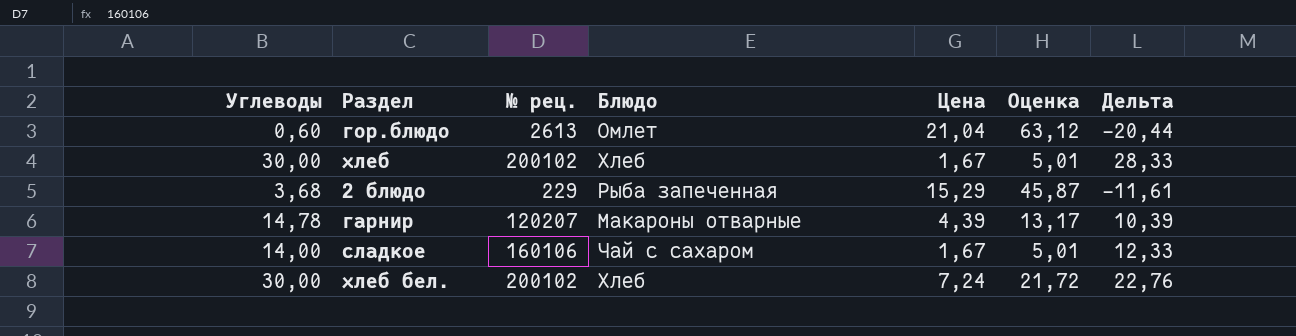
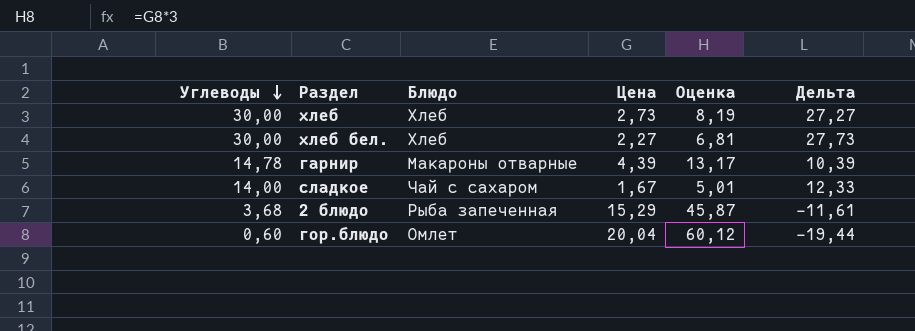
row order: none -> Углеводы descending
column № рец. | position: 3 -> none
хлеб | Цена: 1,67 -> 2,73
хлеб | Оценка: 5,01 -> 8,19
хлеб | Дельта: 28,33 -> 27,27
хлеб бел. | Цена: 7,24 -> 2,27
хлеб бел. | Оценка: 21,72 -> 6,81
хлеб бел. | Дельта: 22,76 -> 27,73
гор.блюдо | Цена: 21,04 -> 20,04
гор.блюдо | Оценка: 63,12 -> 60,12
гор.блюдо | Дельта: -20,44 -> -19,44

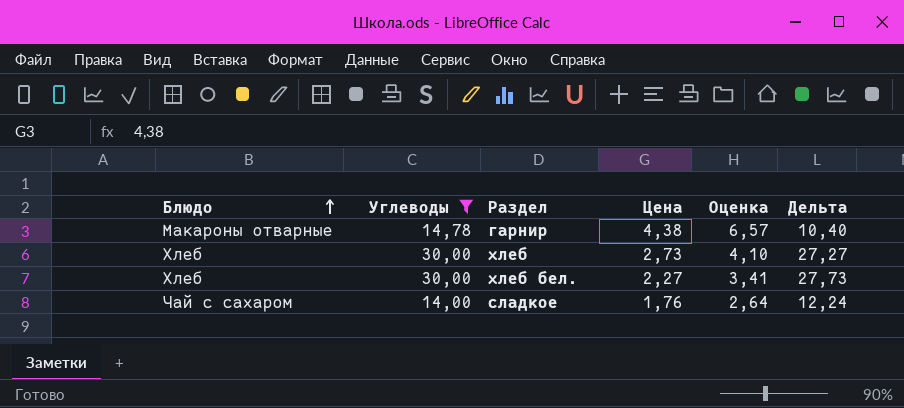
filter: none -> Углеводы >= 14,00
row order: Углеводы descending -> Блюдо ascending
column Блюдо | position: 3 -> 1
column Оценка | formula: [Цена] * 3 -> [Цена] * 1,5
гарнир | Цена: 4,39 -> 4,38
гарнир | Дельта: 10,39 -> 10,40
сладкое | Цена: 1,67 -> 1,76
сладкое | Дельта: 12,33 -> 12,24

